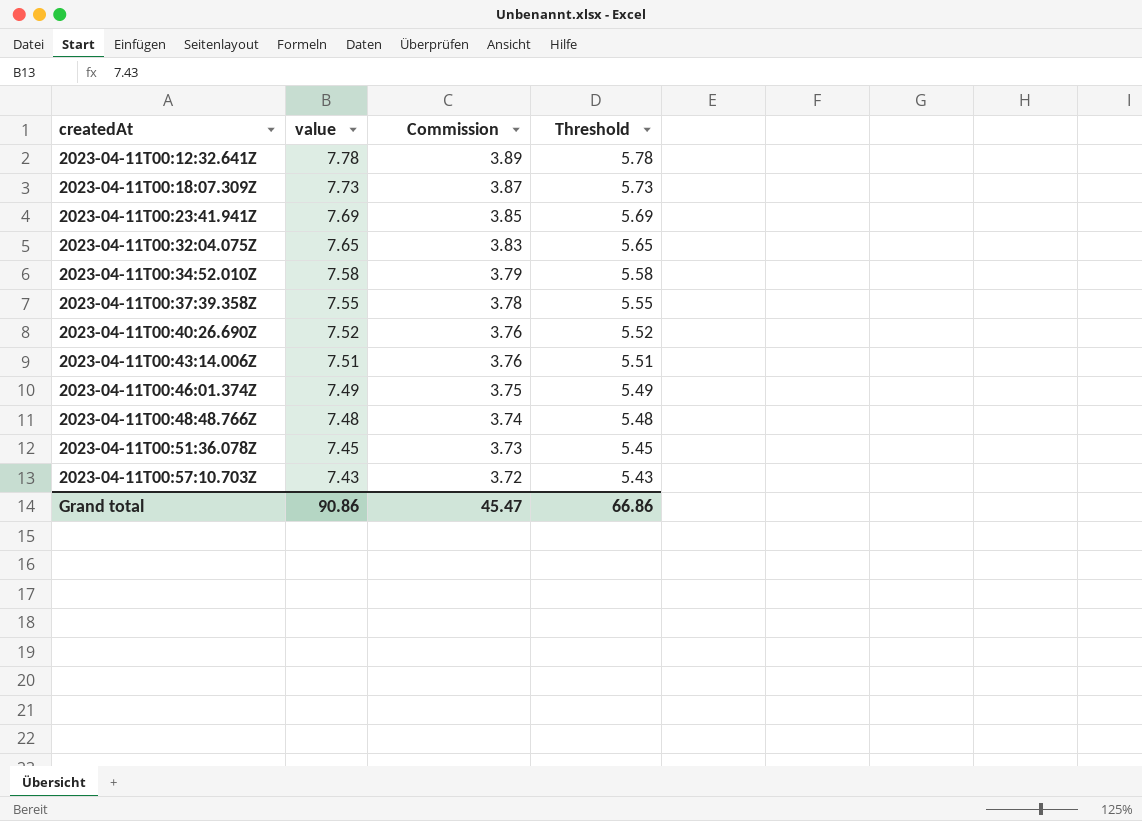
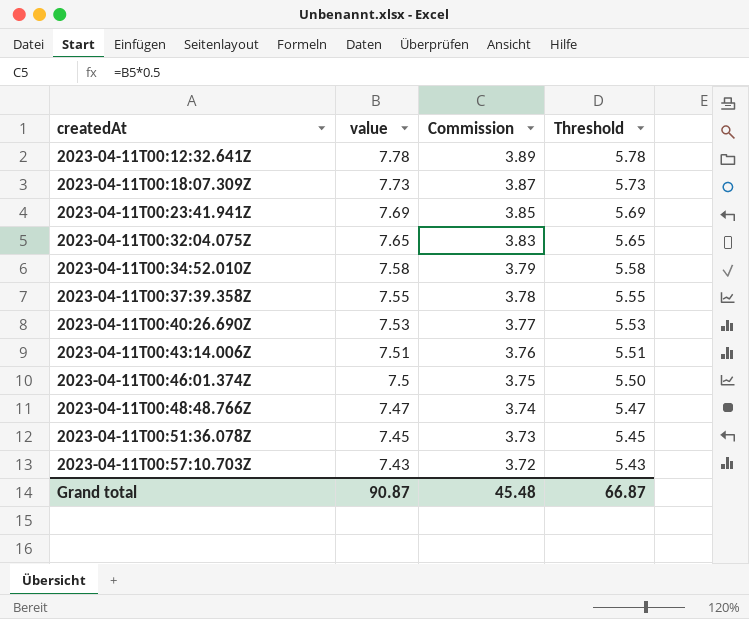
2023-04-11T00:40:26.690Z | value: 7.52 -> 7.53
2023-04-11T00:40:26.690Z | Commission: 3.76 -> 3.77
2023-04-11T00:40:26.690Z | Threshold: 5.52 -> 5.53
2023-04-11T00:46:01.374Z | value: 7.49 -> 7.5
2023-04-11T00:46:01.374Z | Threshold: 5.49 -> 5.50
2023-04-11T00:48:48.766Z | value: 7.48 -> 7.47
2023-04-11T00:48:48.766Z | Threshold: 5.48 -> 5.47
Grand total | value: 90.86 -> 90.87
Grand total | Commission: 45.47 -> 45.48
Grand total | Threshold: 66.86 -> 66.87

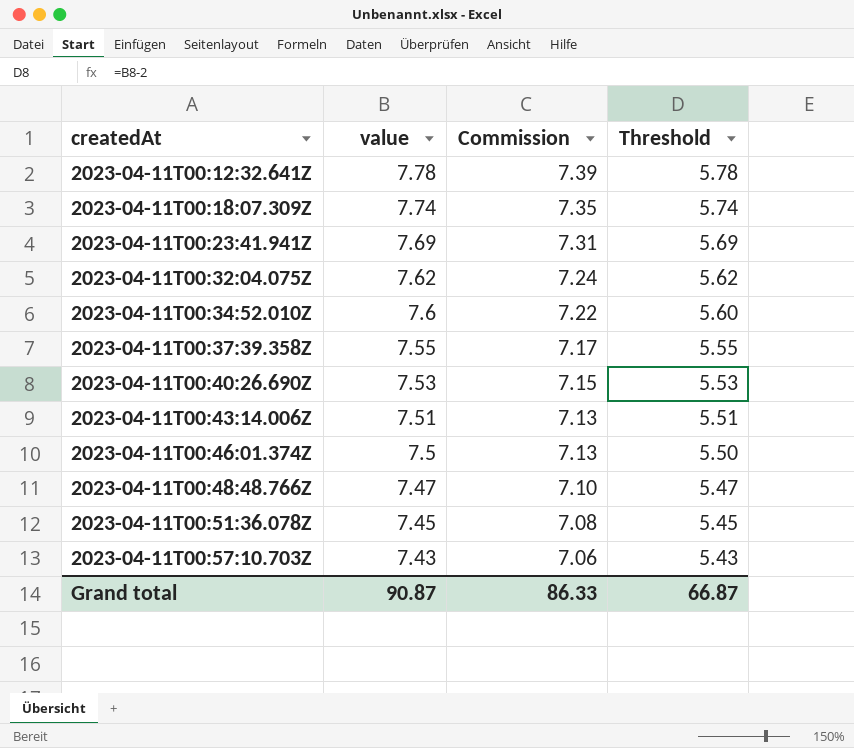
column Commission | formula: [value] * 0.5 -> [value] * 0.95
2023-04-11T00:18:07.309Z | value: 7.73 -> 7.74
2023-04-11T00:18:07.309Z | Threshold: 5.73 -> 5.74
2023-04-11T00:32:04.075Z | value: 7.65 -> 7.62
2023-04-11T00:32:04.075Z | Threshold: 5.65 -> 5.62
2023-04-11T00:34:52.010Z | value: 7.58 -> 7.6
2023-04-11T00:34:52.010Z | Threshold: 5.58 -> 5.60
Grand total | Commission: 45.48 -> 86.33

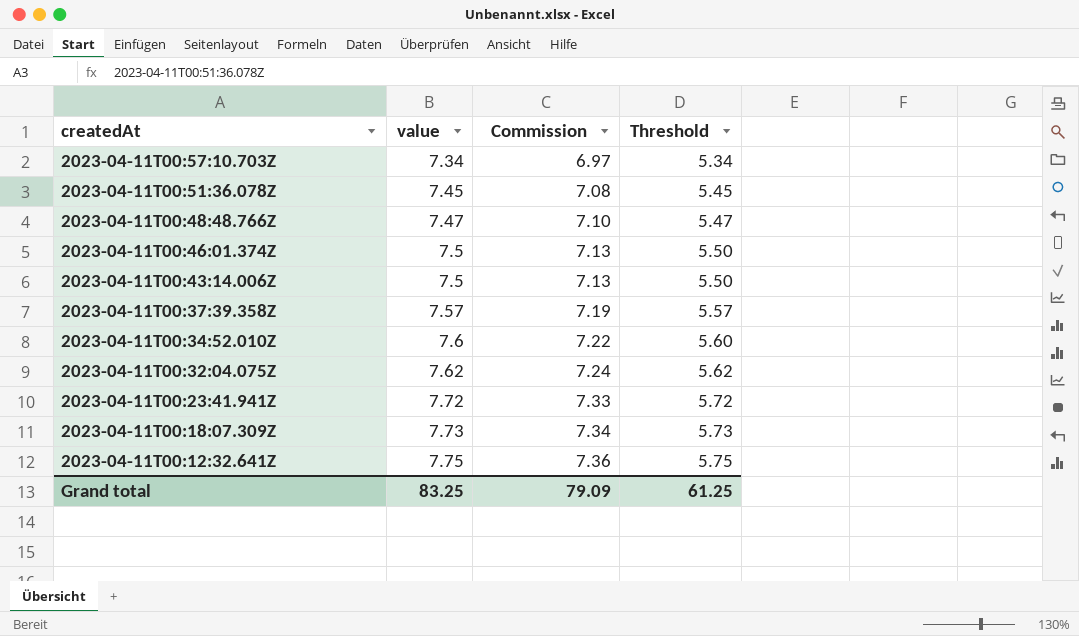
row order: createdAt ascending -> createdAt descending
row 2023-04-11T00:40:26.690Z: 7.53 | 7.15 | 5.53 -> none
2023-04-11T00:57:10.703Z | value: 7.43 -> 7.34
2023-04-11T00:57:10.703Z | Commission: 7.06 -> 6.97
2023-04-11T00:57:10.703Z | Threshold: 5.43 -> 5.34
2023-04-11T00:43:14.006Z | value: 7.51 -> 7.5
2023-04-11T00:43:14.006Z | Threshold: 5.51 -> 5.50
2023-04-11T00:37:39.358Z | value: 7.55 -> 7.57
2023-04-11T00:37:39.358Z | Commission: 7.17 -> 7.19
2023-04-11T00:37:39.358Z | Threshold: 5.55 -> 5.57
2023-04-11T00:23:41.941Z | value: 7.69 -> 7.72
2023-04-11T00:23:41.941Z | Commission: 7.31 -> 7.33
2023-04-11T00:23:41.941Z | Threshold: 5.69 -> 5.72
2023-04-11T00:18:07.309Z | value: 7.74 -> 7.73
2023-04-11T00:18:07.309Z | Commission: 7.35 -> 7.34
2023-04-11T00:18:07.309Z | Threshold: 5.74 -> 5.73
2023-04-11T00:12:32.641Z | value: 7.78 -> 7.75
2023-04-11T00:12:32.641Z | Commission: 7.39 -> 7.36
2023-04-11T00:12:32.641Z | Threshold: 5.78 -> 5.75
Grand total | value: 90.87 -> 83.25
Grand total | Commission: 86.33 -> 79.09
Grand total | Threshold: 66.87 -> 61.25

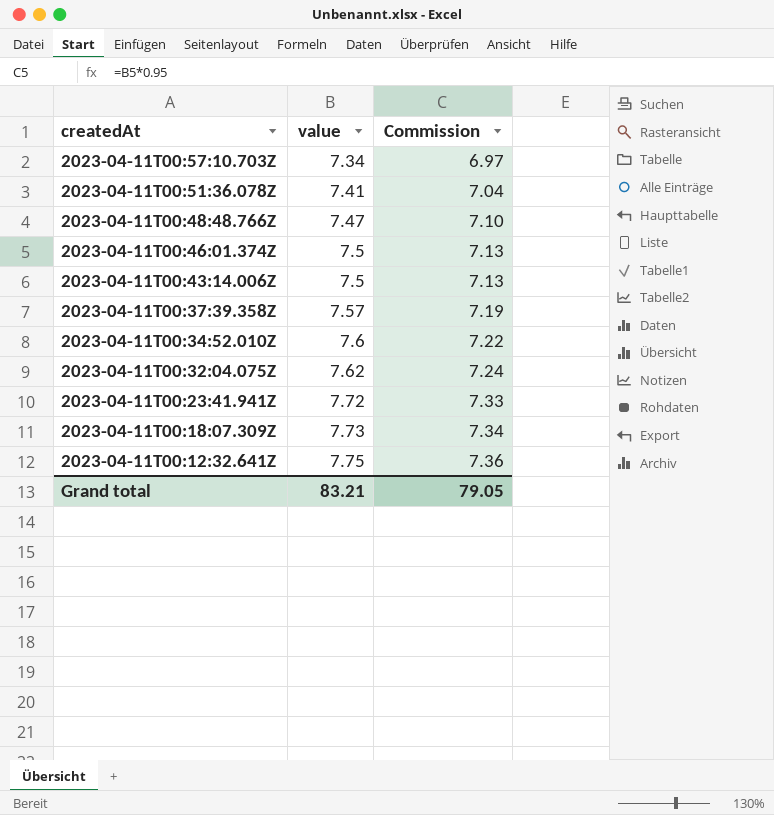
column Threshold | formula: [value] - 2 -> none
2023-04-11T00:51:36.078Z | value: 7.45 -> 7.41
2023-04-11T00:51:36.078Z | Commission: 7.08 -> 7.04
Grand total | value: 83.25 -> 83.21
Grand total | Commission: 79.09 -> 79.05

